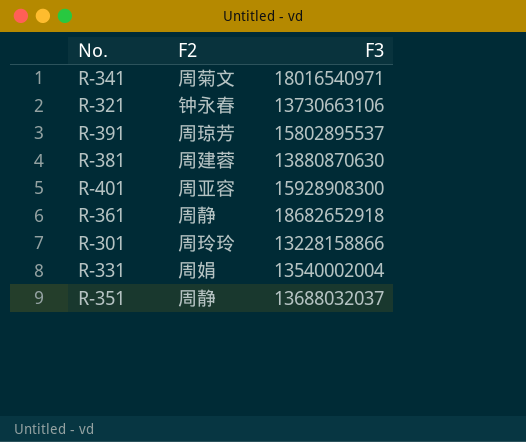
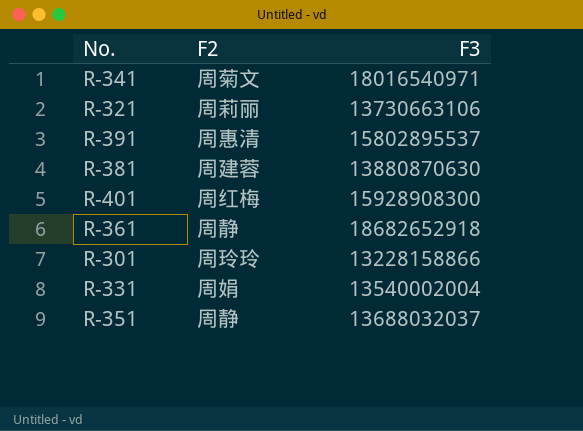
R-321 | F2: 钟永春 -> 周莉丽
R-391 | F2: 周琼芳 -> 周惠清
R-401 | F2: 周亚容 -> 周红梅

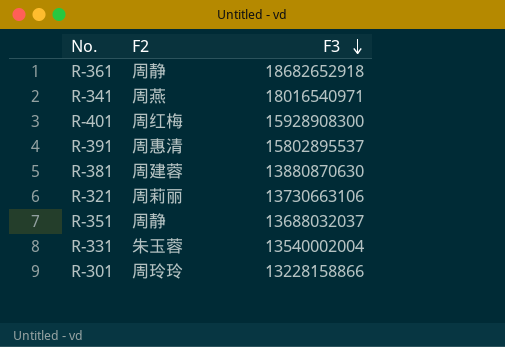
row order: none -> F3 descending
R-341 | F2: 周菊文 -> 周燕
R-331 | F2: 周娟 -> 朱玉蓉

